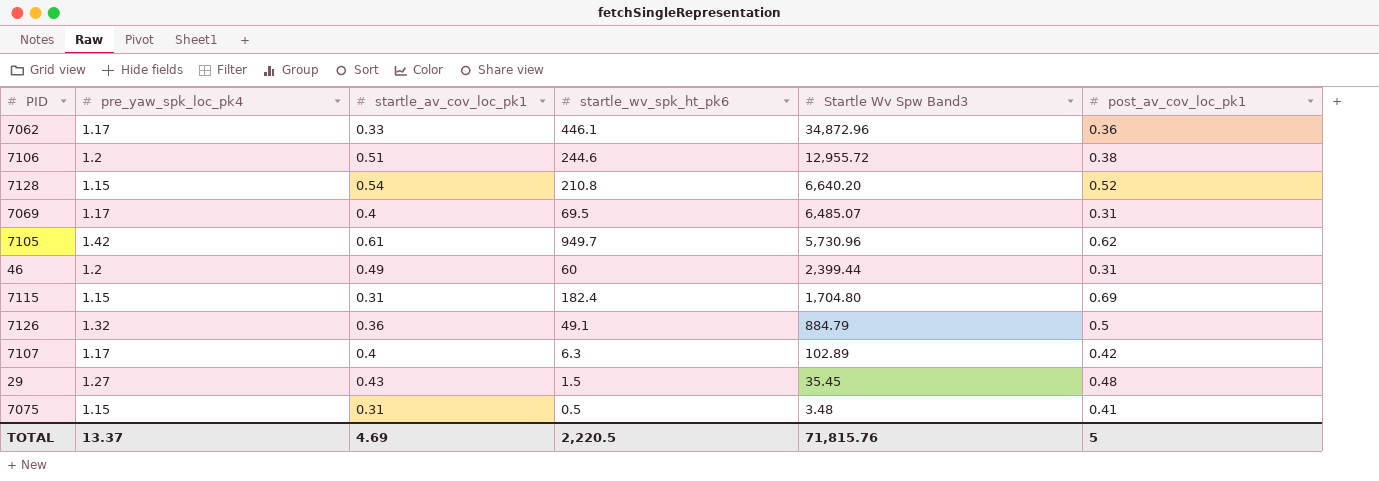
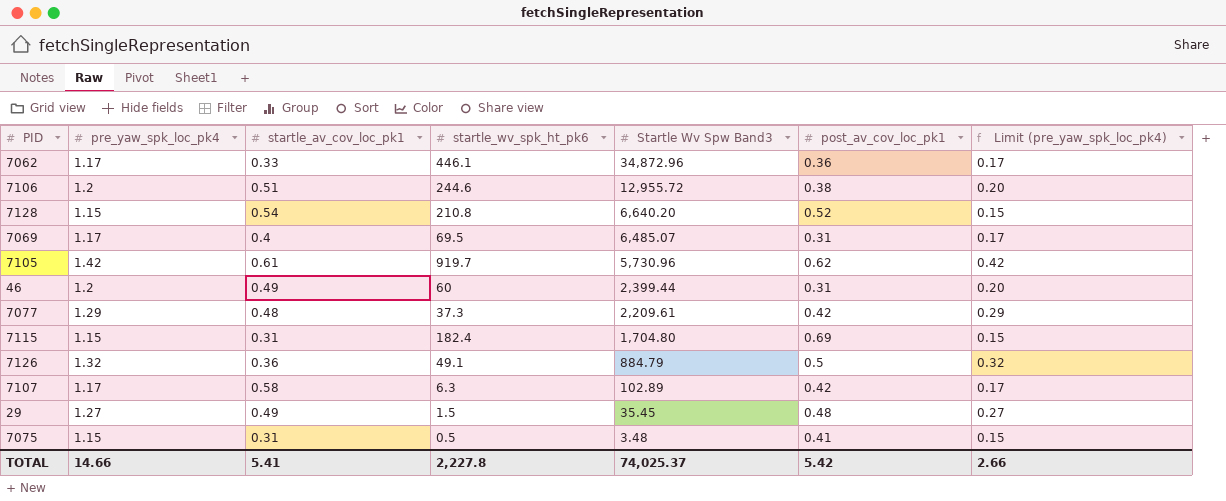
column Limit (pre_yaw_spk_loc_pk4) | formula: none -> [pre_yaw_spk_loc_pk4] - 1
7105 | startle_wv_spk_ht_pk6: 949.7 -> 919.7
row 7077: none -> 1.29 | 0.48 | 37.3 | 2,209.61 | 0.42 | 0.29
7107 | startle_av_cov_loc_pk1: 0.4 -> 0.58
29 | startle_av_cov_loc_pk1: 0.43 -> 0.49
TOTAL | pre_yaw_spk_loc_pk4: 13.37 -> 14.66
TOTAL | startle_av_cov_loc_pk1: 4.69 -> 5.41
TOTAL | startle_wv_spk_ht_pk6: 2,220.5 -> 2,227.8
TOTAL | Startle Wv Spw Band3: 71,815.76 -> 74,025.37
TOTAL | post_av_cov_loc_pk1: 5 -> 5.42

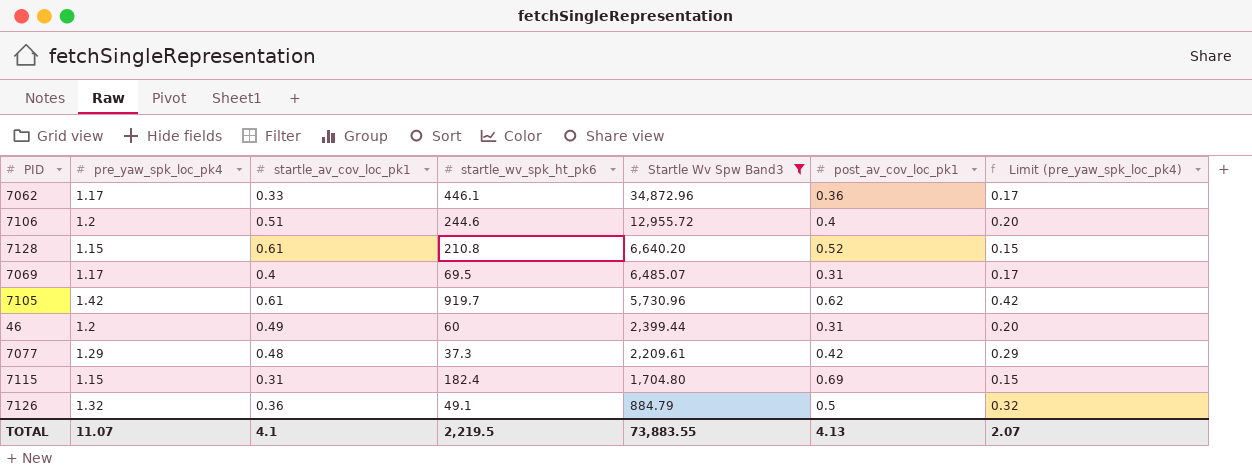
filter: none -> Startle Wv Spw Band3 >= 884.79
7106 | post_av_cov_loc_pk1: 0.38 -> 0.4
7128 | startle_av_cov_loc_pk1: 0.54 -> 0.61
TOTAL | pre_yaw_spk_loc_pk4: 14.66 -> 11.07
TOTAL | startle_av_cov_loc_pk1: 5.41 -> 4.1
TOTAL | startle_wv_spk_ht_pk6: 2,227.8 -> 2,219.5
TOTAL | Startle Wv Spw Band3: 74,025.37 -> 73,883.55
TOTAL | post_av_cov_loc_pk1: 5.42 -> 4.13
TOTAL | Limit (pre_yaw_spk_loc_pk4): 2.66 -> 2.07

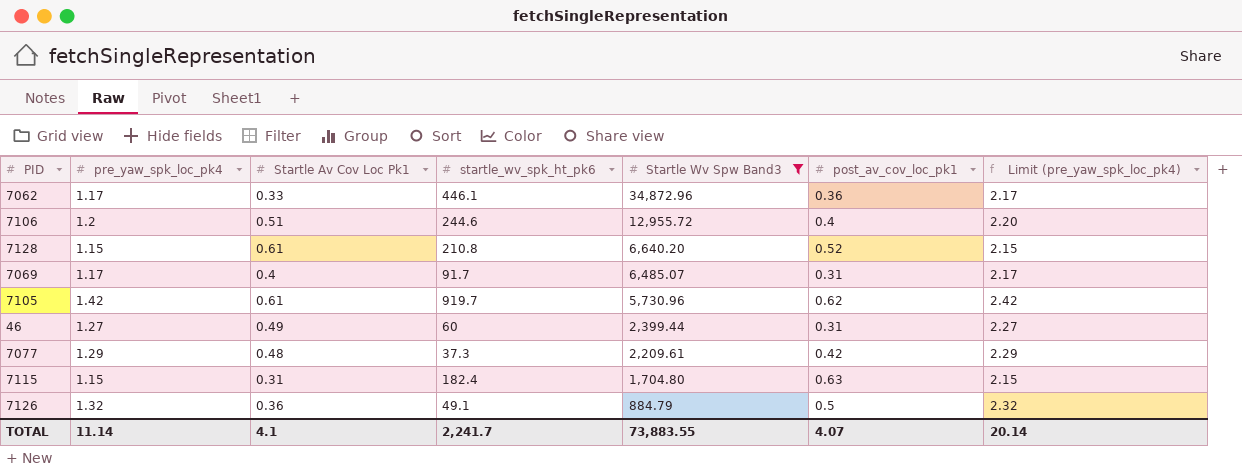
column name: startle_av_cov_loc_pk1 -> Startle Av Cov Loc Pk1
column Limit (pre_yaw_spk_loc_pk4) | formula: [pre_yaw_spk_loc_pk4] - 1 -> [pre_yaw_spk_loc_pk4] + 1
7069 | startle_wv_spk_ht_pk6: 69.5 -> 91.7
46 | pre_yaw_spk_loc_pk4: 1.2 -> 1.27
7115 | post_av_cov_loc_pk1: 0.69 -> 0.63
TOTAL | pre_yaw_spk_loc_pk4: 11.07 -> 11.14
TOTAL | startle_wv_spk_ht_pk6: 2,219.5 -> 2,241.7
TOTAL | post_av_cov_loc_pk1: 4.13 -> 4.07
TOTAL | Limit (pre_yaw_spk_loc_pk4): 2.07 -> 20.14

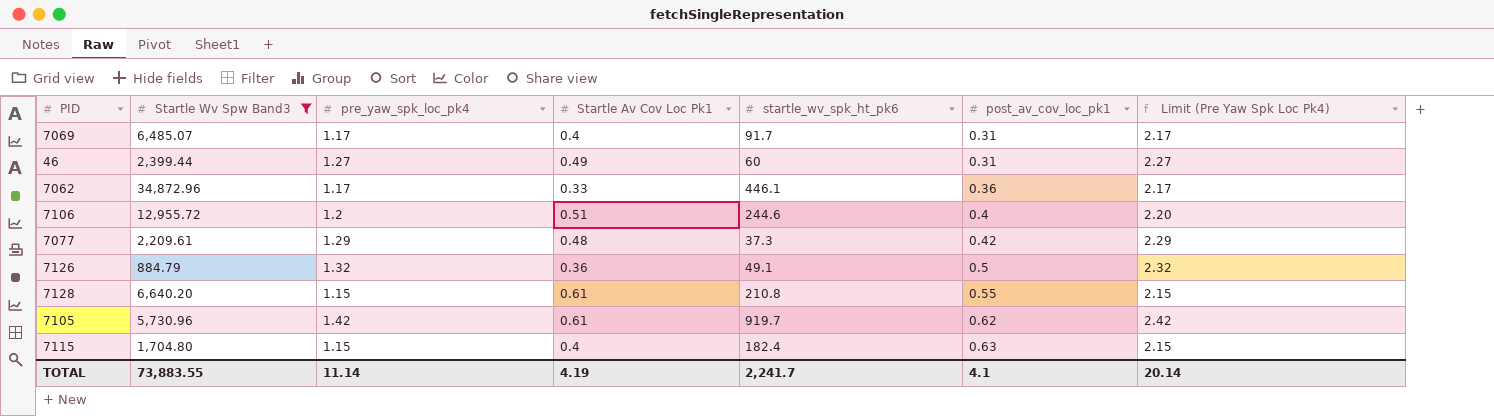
row order: Startle Wv Spw Band3 descending -> post_av_cov_loc_pk1 ascending
column Startle Wv Spw Band3 | position: 5 -> 2
column name: Limit (pre_yaw_spk_loc_pk4) -> Limit (Pre Yaw Spk Loc Pk4)
7128 | post_av_cov_loc_pk1: 0.52 -> 0.55
7115 | Startle Av Cov Loc Pk1: 0.31 -> 0.4
TOTAL | Startle Av Cov Loc Pk1: 4.1 -> 4.19
TOTAL | post_av_cov_loc_pk1: 4.07 -> 4.1

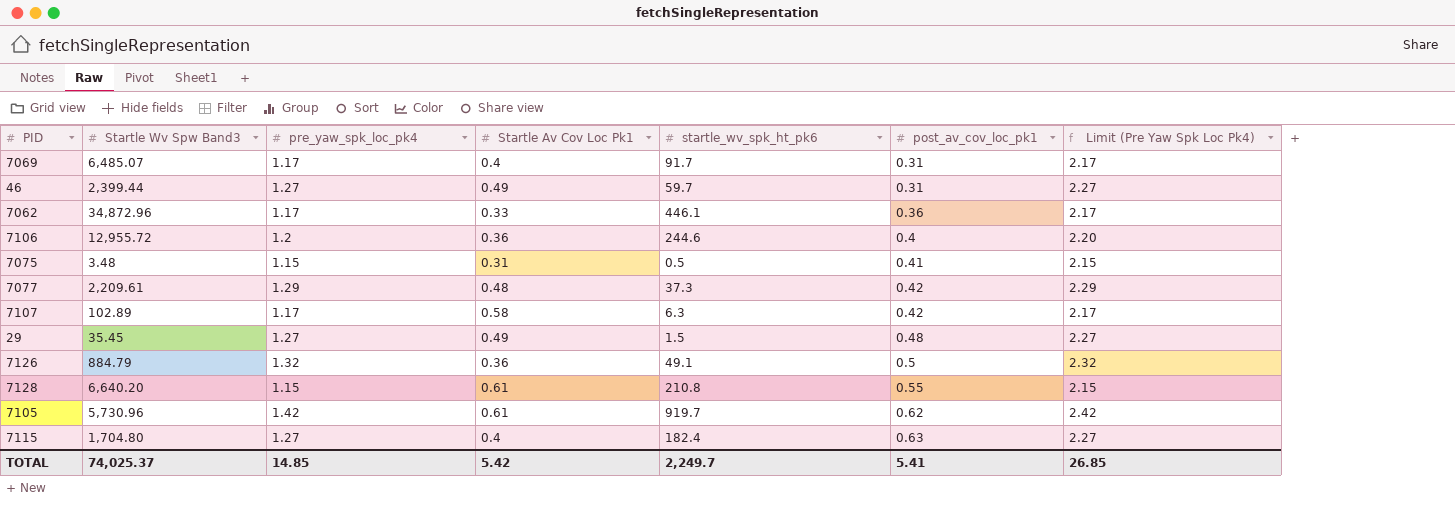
filter: Startle Wv Spw Band3 >= 884.79 -> none
46 | startle_wv_spk_ht_pk6: 60 -> 59.7
7106 | Startle Av Cov Loc Pk1: 0.51 -> 0.36
7115 | pre_yaw_spk_loc_pk4: 1.15 -> 1.27
7115 | Limit (Pre Yaw Spk Loc Pk4): 2.15 -> 2.27
TOTAL | Startle Wv Spw Band3: 73,883.55 -> 74,025.37
TOTAL | pre_yaw_spk_loc_pk4: 11.14 -> 14.85
TOTAL | Startle Av Cov Loc Pk1: 4.19 -> 5.42
TOTAL | startle_wv_spk_ht_pk6: 2,241.7 -> 2,249.7
TOTAL | post_av_cov_loc_pk1: 4.1 -> 5.41
TOTAL | Limit (Pre Yaw Spk Loc Pk4): 20.14 -> 26.85

